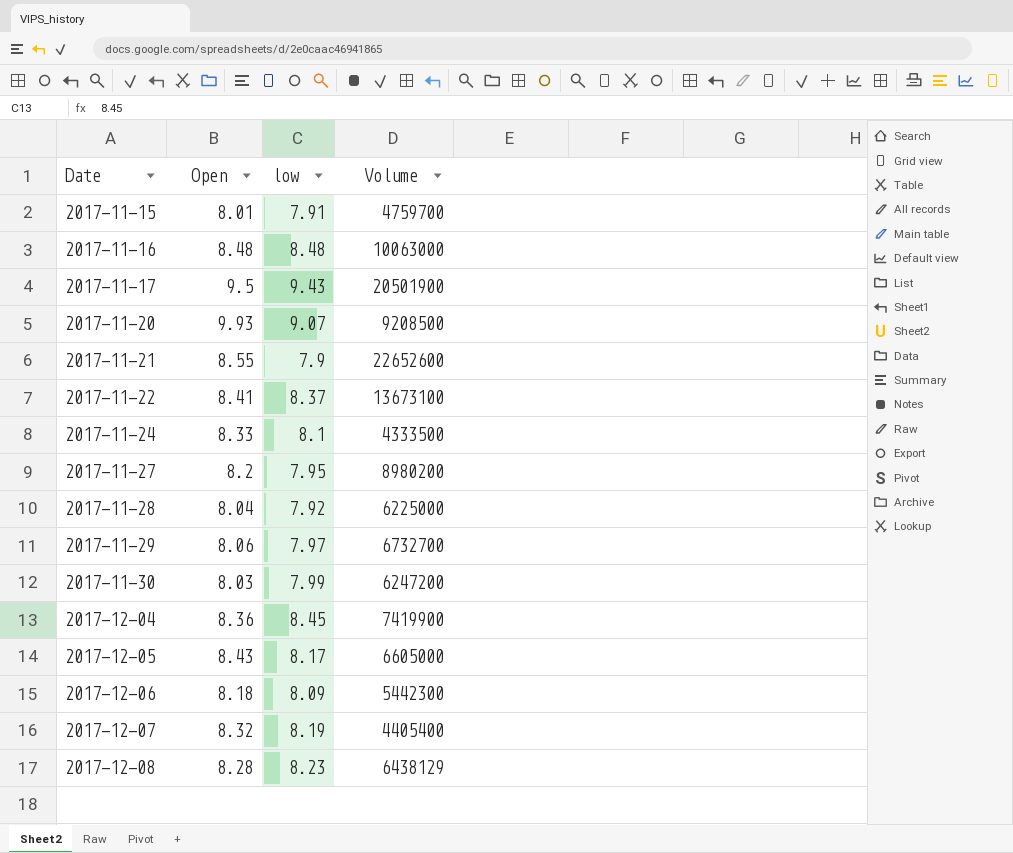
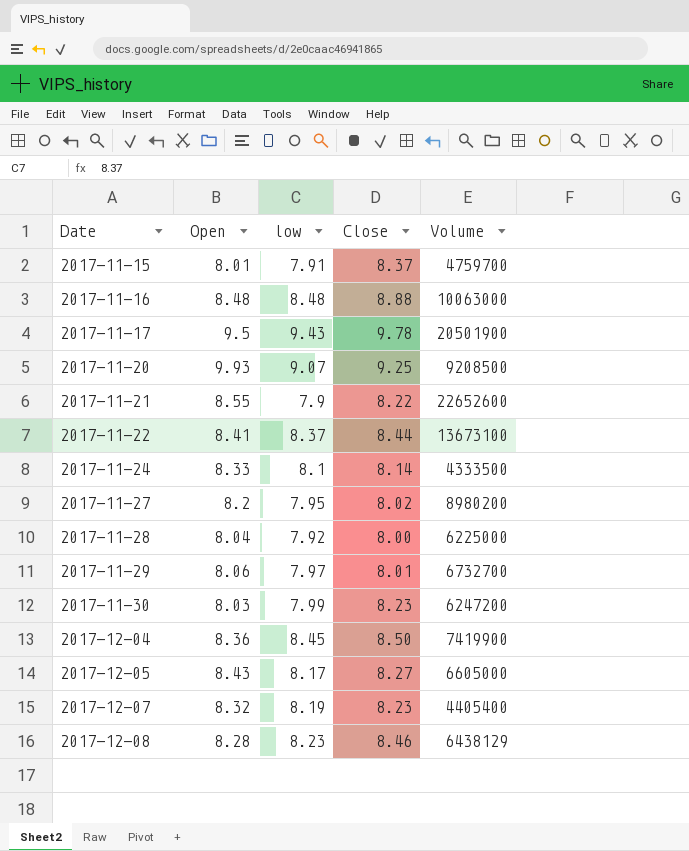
column Close | position: none -> 4
row 2017-12-06: 8.18 | 8.09 | 5442300 -> none

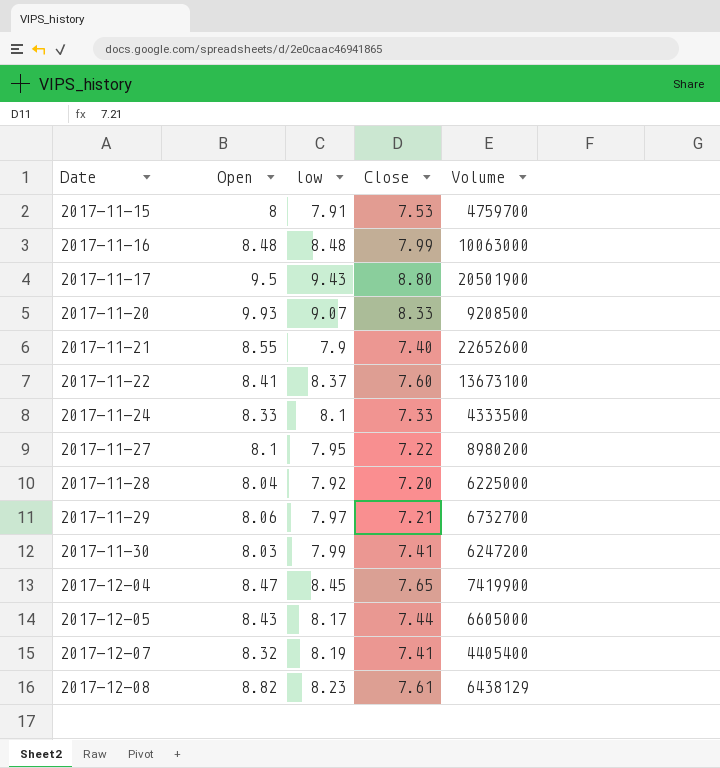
2017-11-15 | Open: 8.01 -> 8
2017-11-15 | Close: 8.37 -> 7.53
2017-11-16 | Close: 8.88 -> 7.99
2017-11-17 | Close: 9.78 -> 8.80
2017-11-20 | Close: 9.25 -> 8.33
2017-11-21 | Close: 8.22 -> 7.40
2017-11-22 | Close: 8.44 -> 7.60
2017-11-24 | Close: 8.14 -> 7.33
2017-11-27 | Open: 8.2 -> 8.1
2017-11-27 | Close: 8.02 -> 7.22
2017-11-28 | Close: 8.00 -> 7.20
2017-11-29 | Close: 8.01 -> 7.21
2017-11-30 | Close: 8.23 -> 7.41
2017-12-04 | Open: 8.36 -> 8.47
2017-12-04 | Close: 8.50 -> 7.65
2017-12-05 | Close: 8.27 -> 7.44
2017-12-07 | Close: 8.23 -> 7.41
2017-12-08 | Open: 8.28 -> 8.82
2017-12-08 | Close: 8.46 -> 7.61

